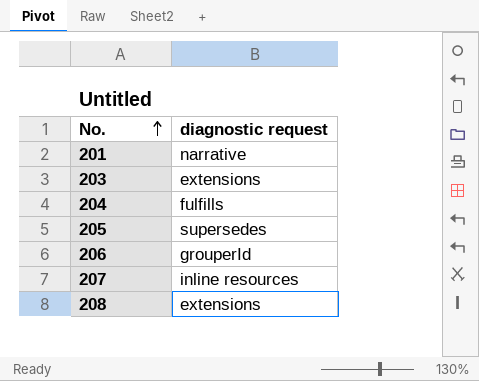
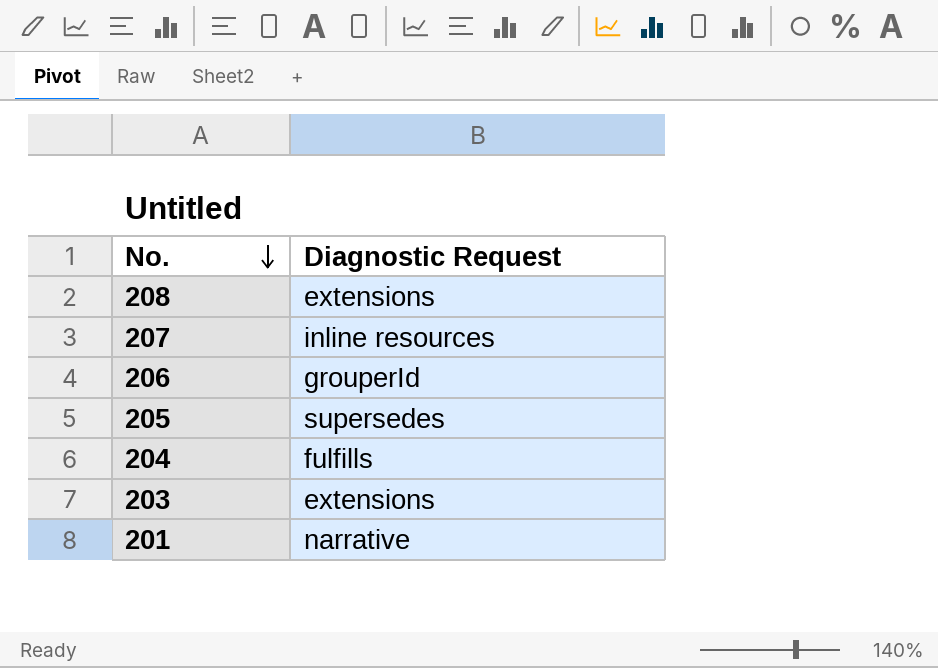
row order: No. ascending -> No. descending
column name: diagnostic request -> Diagnostic Request

